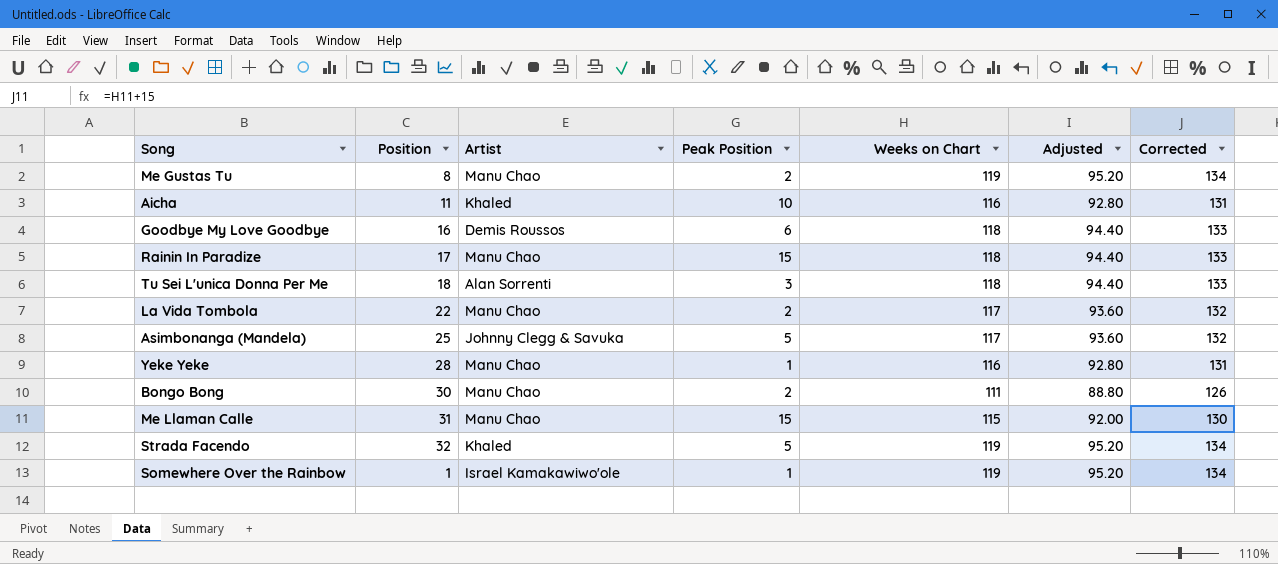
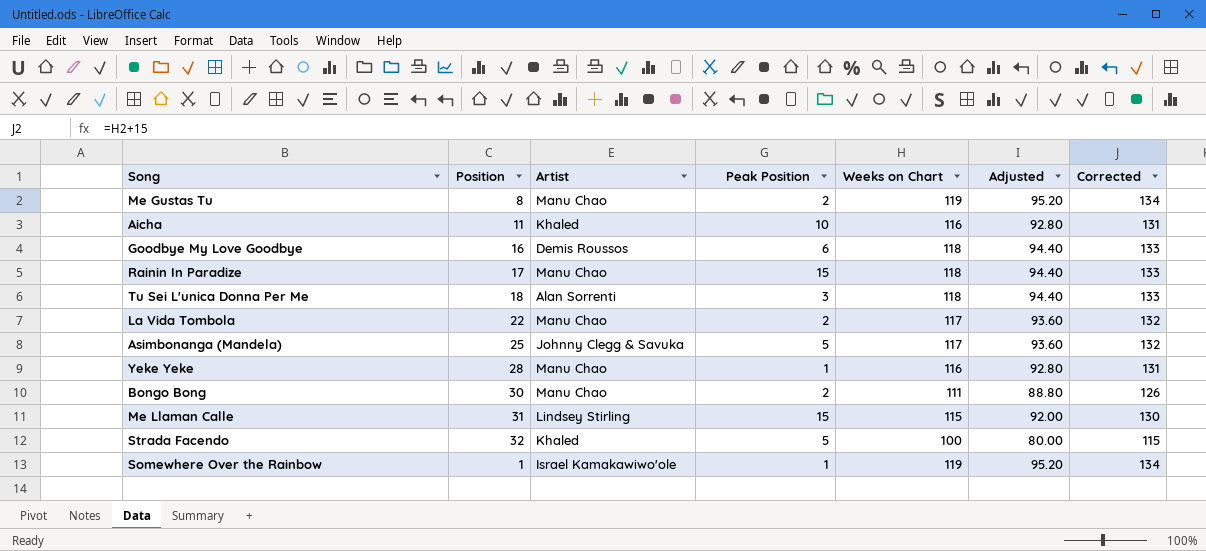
Me Llaman Calle | Artist: Manu Chao -> Lindsey Stirling
Strada Facendo | Weeks on Chart: 119 -> 100
Strada Facendo | Adjusted: 95.20 -> 80.00
Strada Facendo | Corrected: 134 -> 115

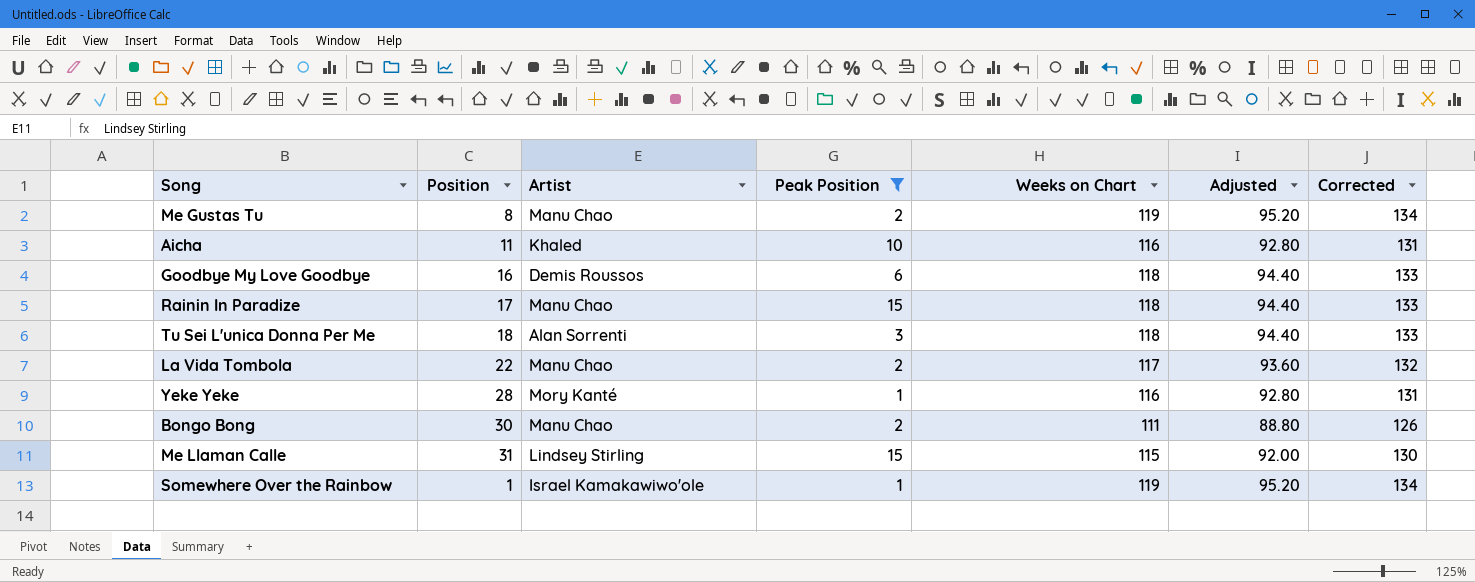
filter: none -> Peak Position != 5
Yeke Yeke | Artist: Manu Chao -> Mory Kanté

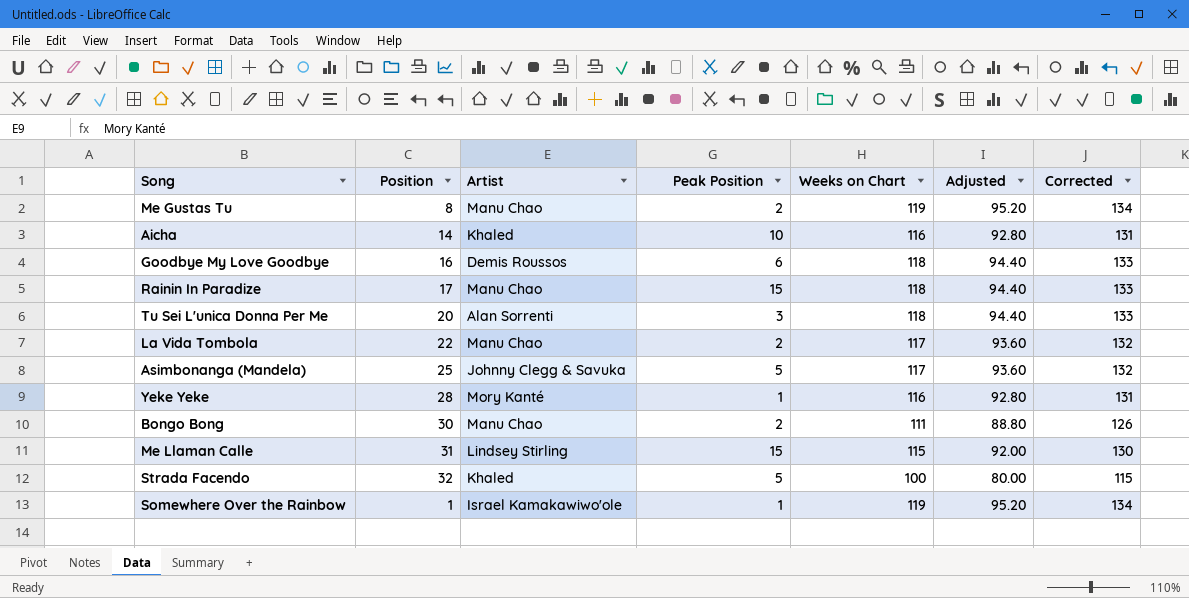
filter: Peak Position != 5 -> none
Aicha | Position: 11 -> 14
Tu Sei L'unica Donna Per Me | Position: 18 -> 20

